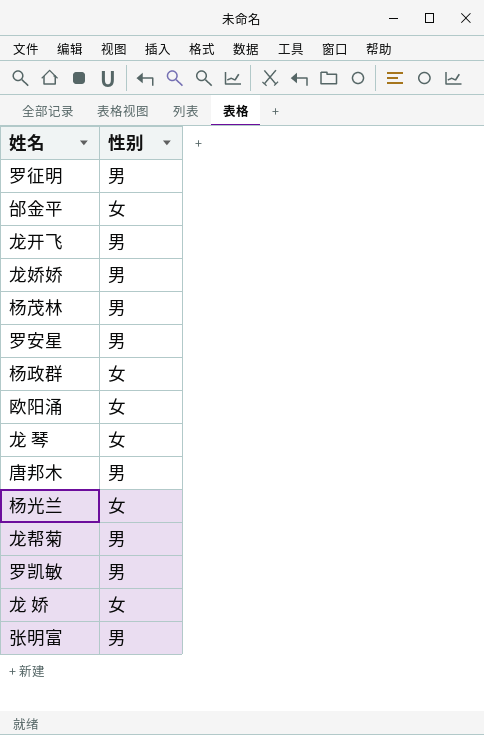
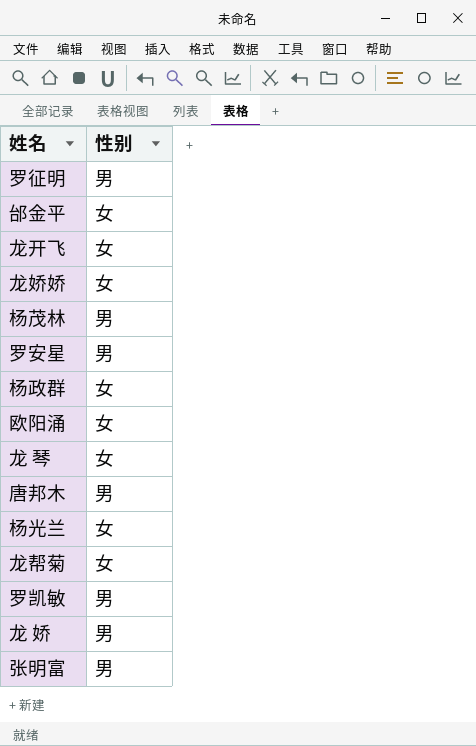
龙开飞 | 性别: 男 -> 女
龙娇娇 | 性别: 男 -> 女
龙帮菊 | 性别: 男 -> 女
龙 娇 | 性别: 女 -> 男

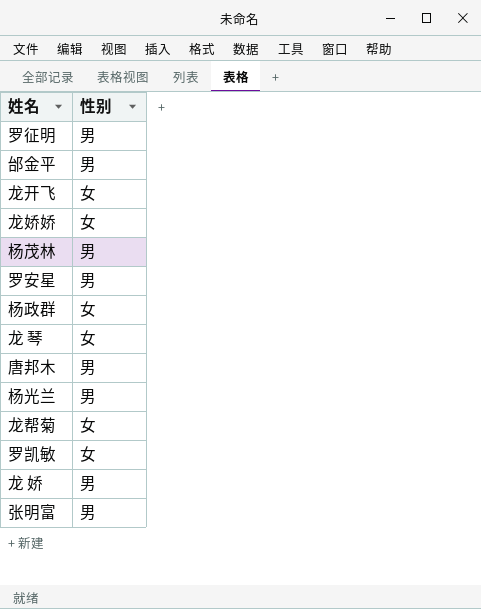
row 欧阳涌: 女 -> none
邰金平 | 性别: 女 -> 男
杨光兰 | 性别: 女 -> 男
罗凯敏 | 性别: 男 -> 女

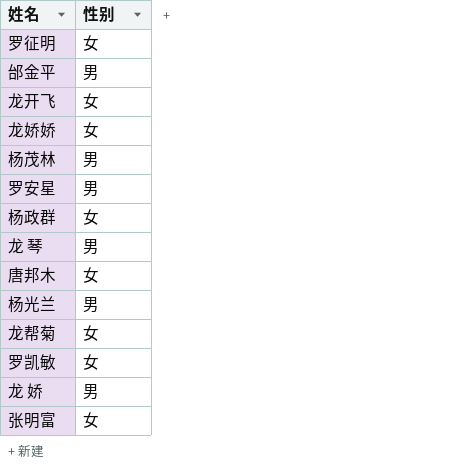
罗征明 | 性别: 男 -> 女
龙 琴 | 性别: 女 -> 男
唐邦木 | 性别: 男 -> 女
张明富 | 性别: 男 -> 女

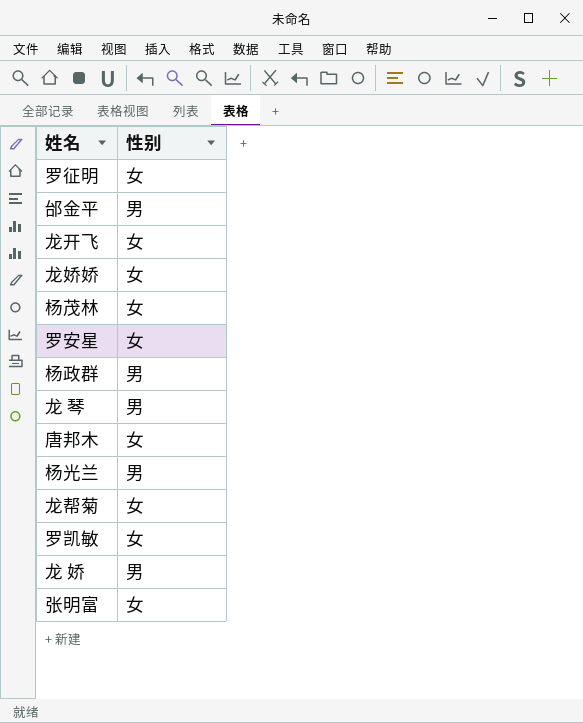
杨茂林 | 性别: 男 -> 女
罗安星 | 性别: 男 -> 女
杨政群 | 性别: 女 -> 男

